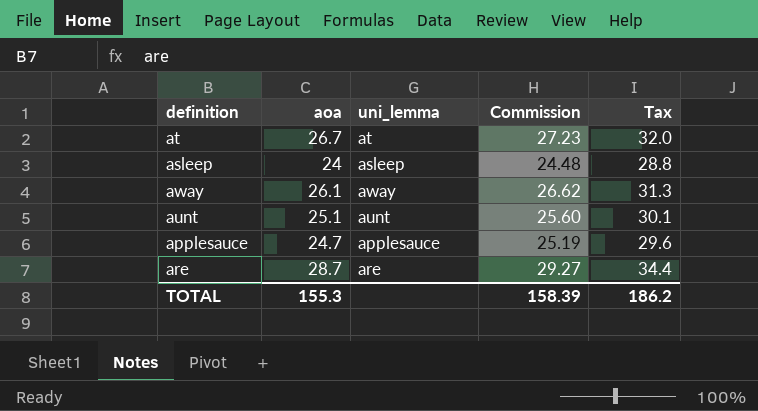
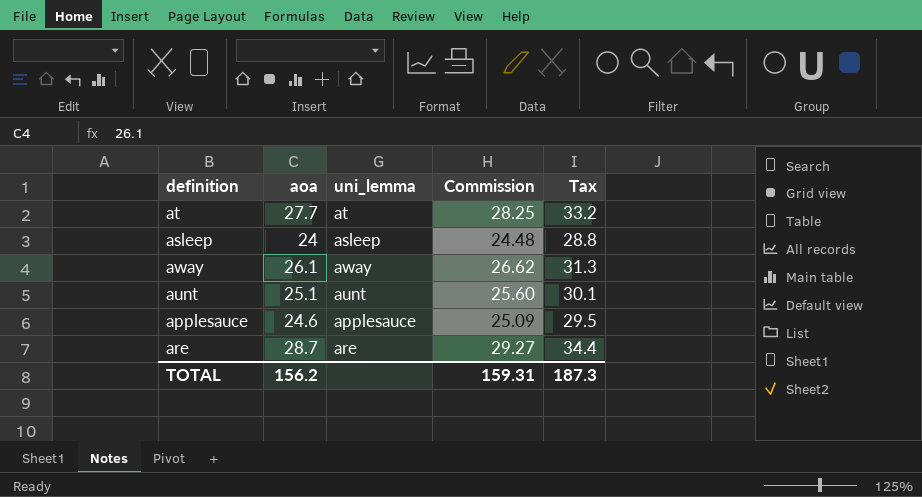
at | aoa: 26.7 -> 27.7
at | Commission: 27.23 -> 28.25
at | Tax: 32.0 -> 33.2
applesauce | aoa: 24.7 -> 24.6
applesauce | Commission: 25.19 -> 25.09
applesauce | Tax: 29.6 -> 29.5
TOTAL | aoa: 155.3 -> 156.2
TOTAL | Commission: 158.39 -> 159.31
TOTAL | Tax: 186.2 -> 187.3

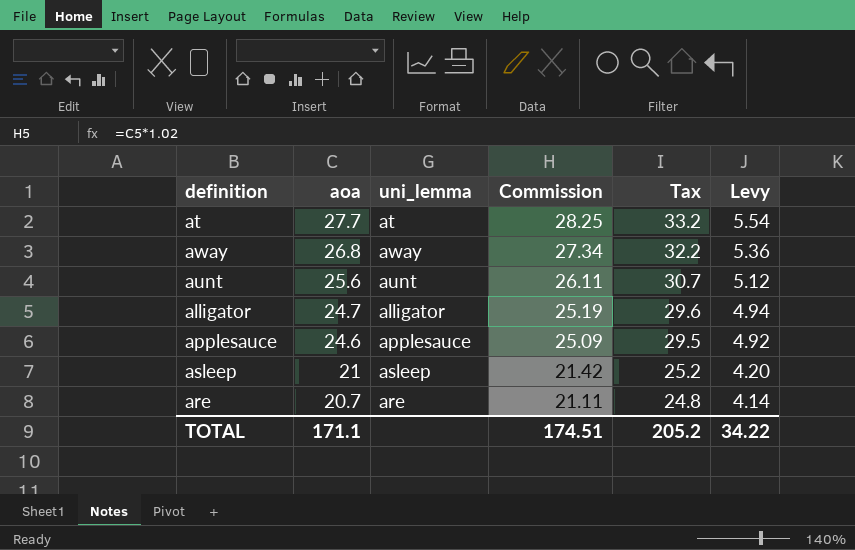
row order: none -> aoa descending
column Levy | formula: none -> [aoa] * 0.2
away | aoa: 26.1 -> 26.8
away | Commission: 26.62 -> 27.34
away | Tax: 31.3 -> 32.2
aunt | aoa: 25.1 -> 25.6
aunt | Commission: 25.60 -> 26.11
aunt | Tax: 30.1 -> 30.7
row alligator: none -> 24.7 | alligator | 25.19 | 29.6 | 4.94
asleep | aoa: 24 -> 21
asleep | Commission: 24.48 -> 21.42
asleep | Tax: 28.8 -> 25.2
are | aoa: 28.7 -> 20.7
are | Commission: 29.27 -> 21.11
are | Tax: 34.4 -> 24.8
TOTAL | aoa: 156.2 -> 171.1
TOTAL | Commission: 159.31 -> 174.51
TOTAL | Tax: 187.3 -> 205.2

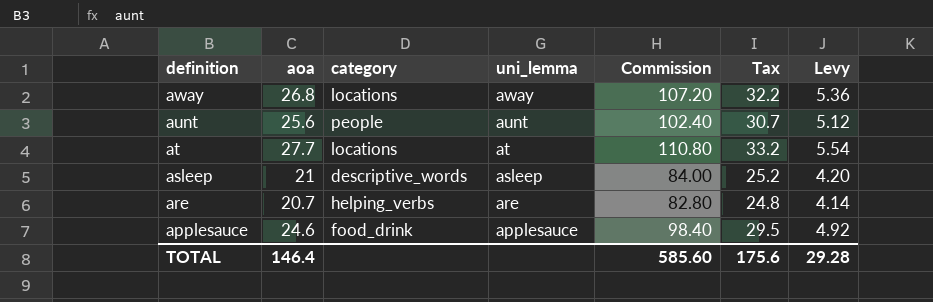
row order: aoa descending -> definition descending
column category | position: none -> 3
column Commission | formula: [aoa] * 1.02 -> [aoa] * 4
row alligator: 24.7 | alligator | 25.19 | 29.6 | 4.94 -> none
TOTAL | aoa: 171.1 -> 146.4
TOTAL | Commission: 174.51 -> 585.60
TOTAL | Tax: 205.2 -> 175.6
TOTAL | Levy: 34.22 -> 29.28

